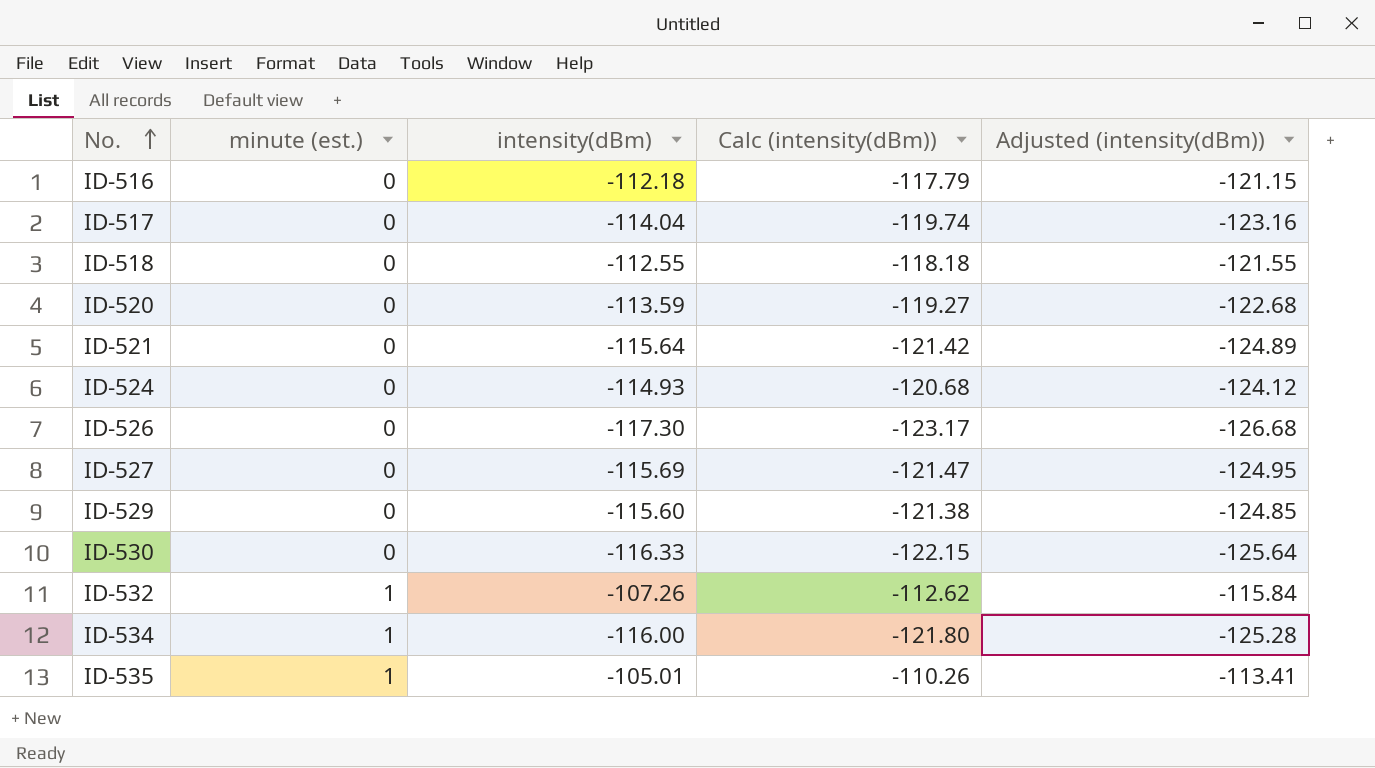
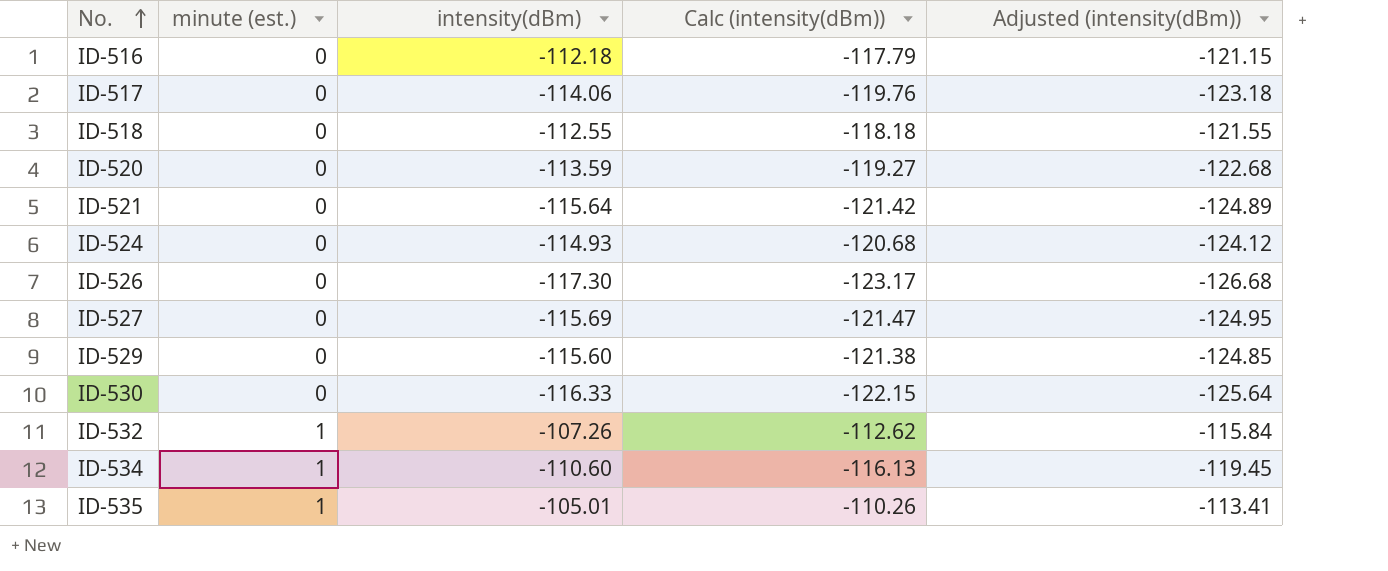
ID-517 | intensity(dBm): -114.04 -> -114.06
ID-517 | Calc (intensity(dBm)): -119.74 -> -119.76
ID-517 | Adjusted (intensity(dBm)): -123.16 -> -123.18
ID-534 | intensity(dBm): -116.00 -> -110.60
ID-534 | Calc (intensity(dBm)): -121.80 -> -116.13
ID-534 | Adjusted (intensity(dBm)): -125.28 -> -119.45

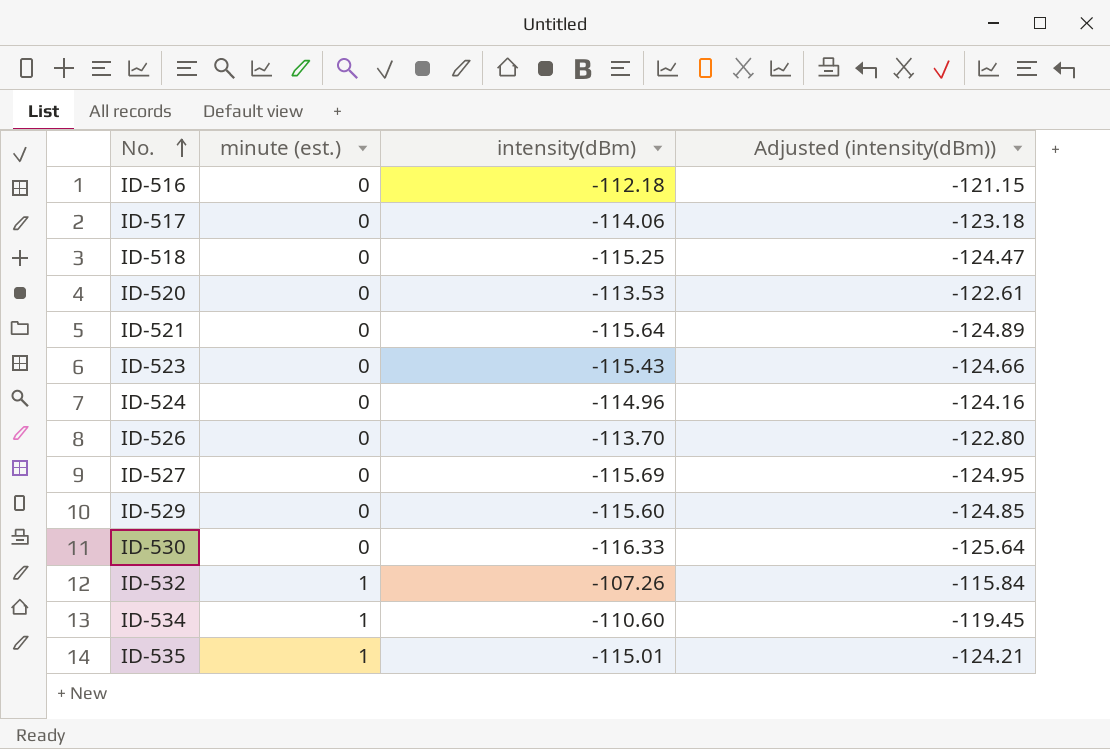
column Calc (intensity(dBm)) | formula: [intensity(dBm)] * 1.05 -> none
ID-518 | intensity(dBm): -112.55 -> -115.25
ID-518 | Adjusted (intensity(dBm)): -121.55 -> -124.47
ID-520 | intensity(dBm): -113.59 -> -113.53
ID-520 | Adjusted (intensity(dBm)): -122.68 -> -122.61
row ID-523: none -> 0 | -115.43 | -124.66
ID-524 | intensity(dBm): -114.93 -> -114.96
ID-524 | Adjusted (intensity(dBm)): -124.12 -> -124.16
ID-526 | intensity(dBm): -117.30 -> -113.70
ID-526 | Adjusted (intensity(dBm)): -126.68 -> -122.80
ID-535 | intensity(dBm): -105.01 -> -115.01
ID-535 | Adjusted (intensity(dBm)): -113.41 -> -124.21

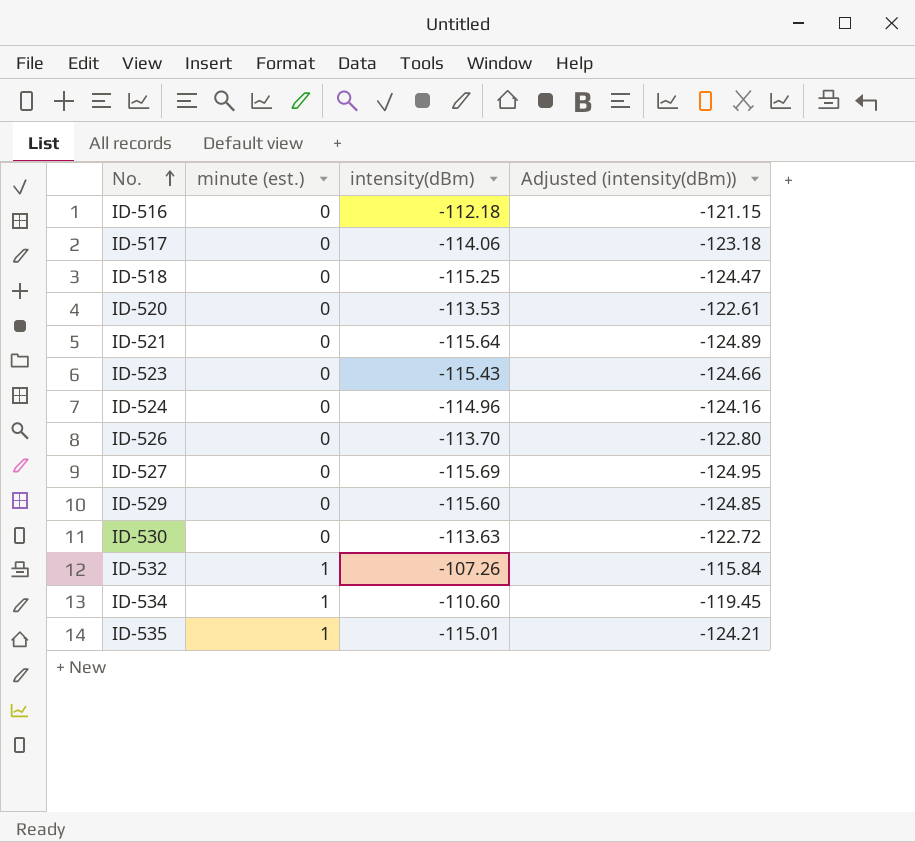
ID-530 | intensity(dBm): -116.33 -> -113.63
ID-530 | Adjusted (intensity(dBm)): -125.64 -> -122.72

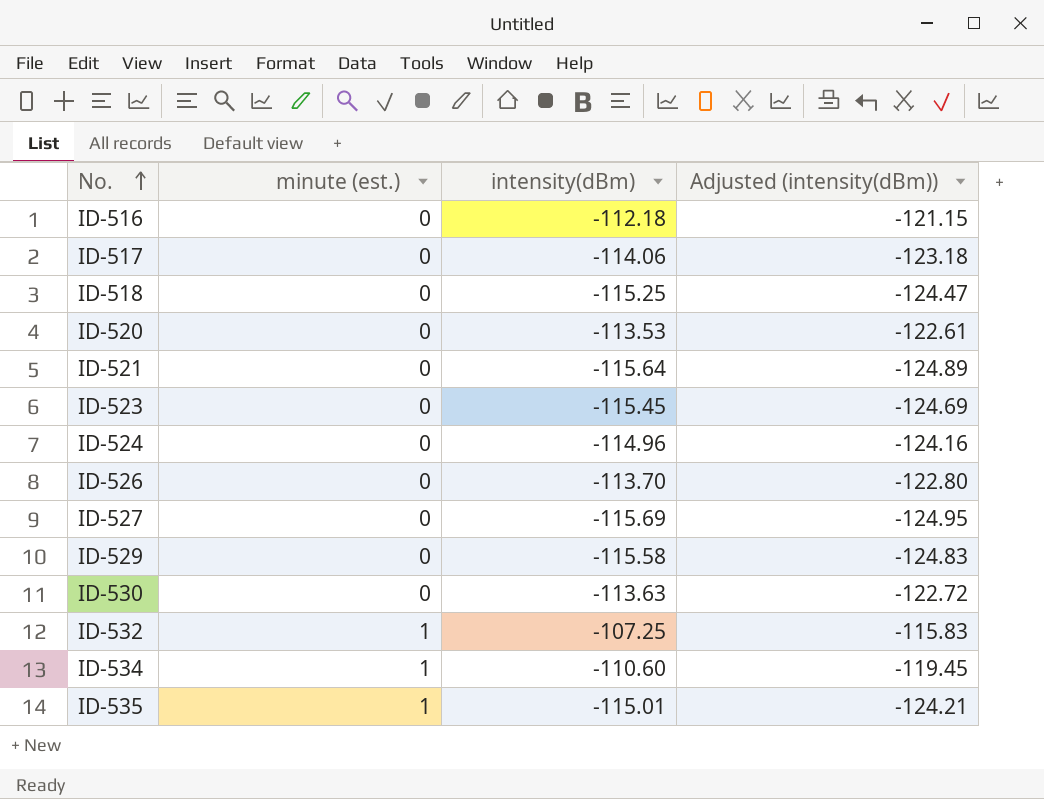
ID-523 | intensity(dBm): -115.43 -> -115.45
ID-523 | Adjusted (intensity(dBm)): -124.66 -> -124.69
ID-529 | intensity(dBm): -115.60 -> -115.58
ID-529 | Adjusted (intensity(dBm)): -124.85 -> -124.83
ID-532 | intensity(dBm): -107.26 -> -107.25
ID-532 | Adjusted (intensity(dBm)): -115.84 -> -115.83

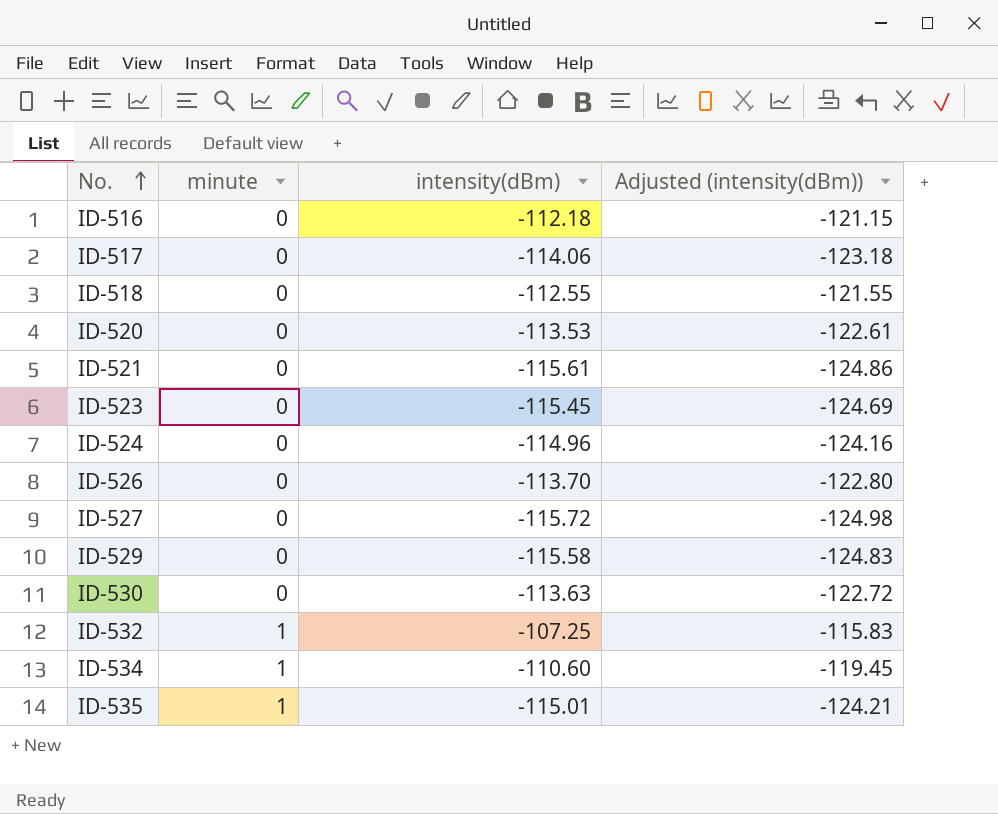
column name: minute (est.) -> minute
ID-518 | intensity(dBm): -115.25 -> -112.55
ID-518 | Adjusted (intensity(dBm)): -124.47 -> -121.55
ID-521 | intensity(dBm): -115.64 -> -115.61
ID-521 | Adjusted (intensity(dBm)): -124.89 -> -124.86
ID-527 | intensity(dBm): -115.69 -> -115.72
ID-527 | Adjusted (intensity(dBm)): -124.95 -> -124.98

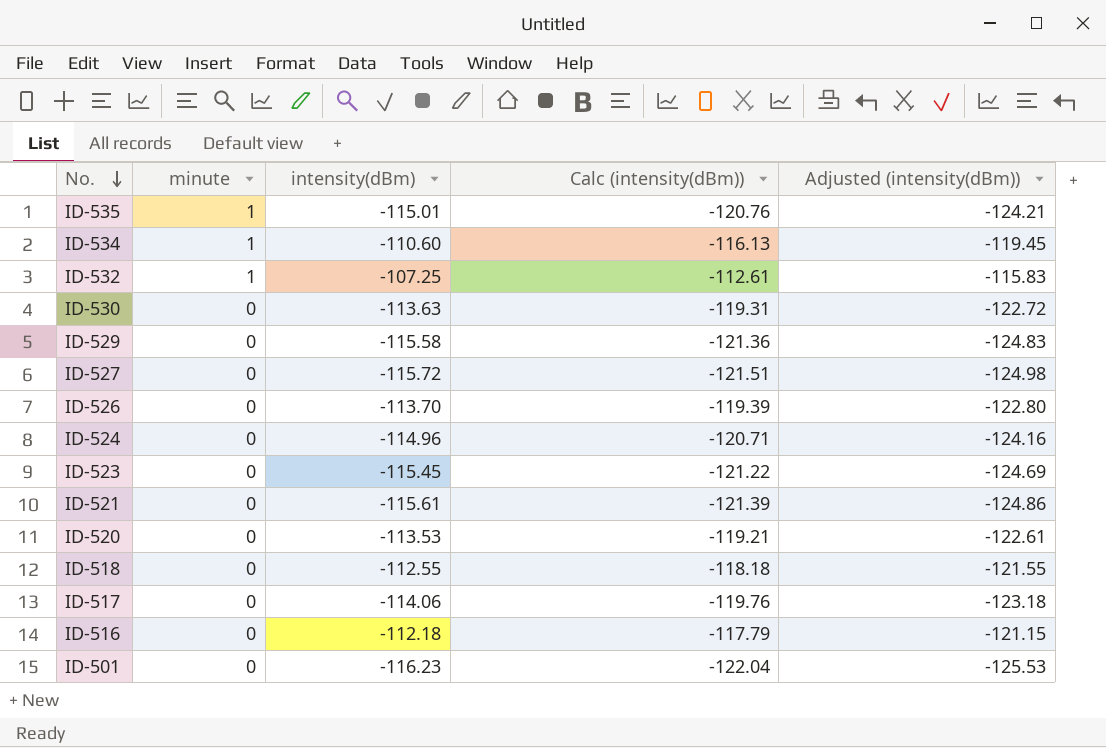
row order: No. ascending -> No. descending
column Calc (intensity(dBm)) | formula: none -> [intensity(dBm)] * 1.05
row ID-501: none -> 0 | -116.23 | -122.04 | -125.53

